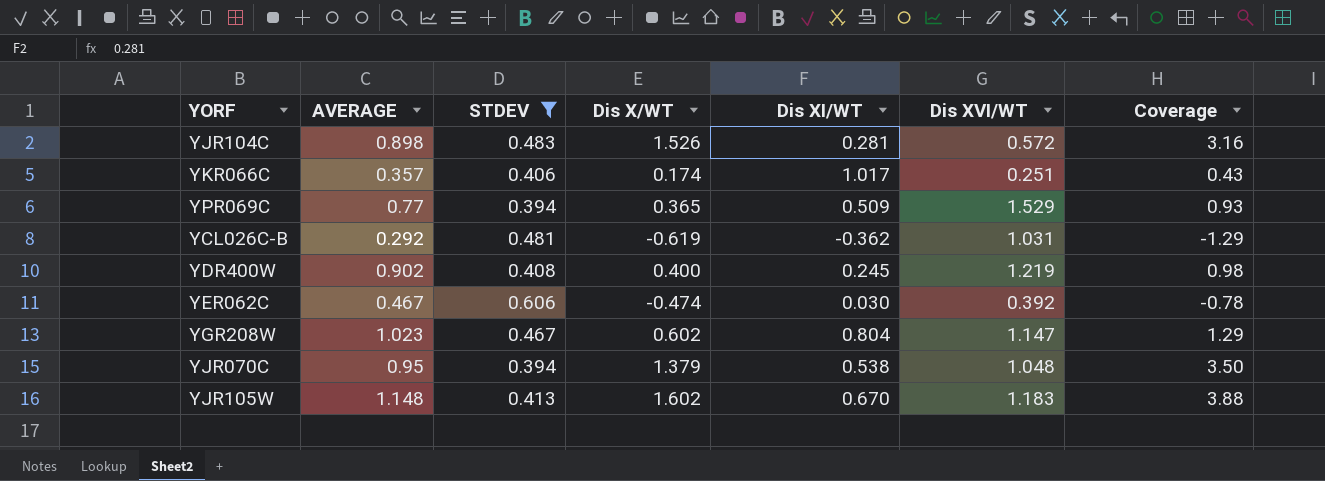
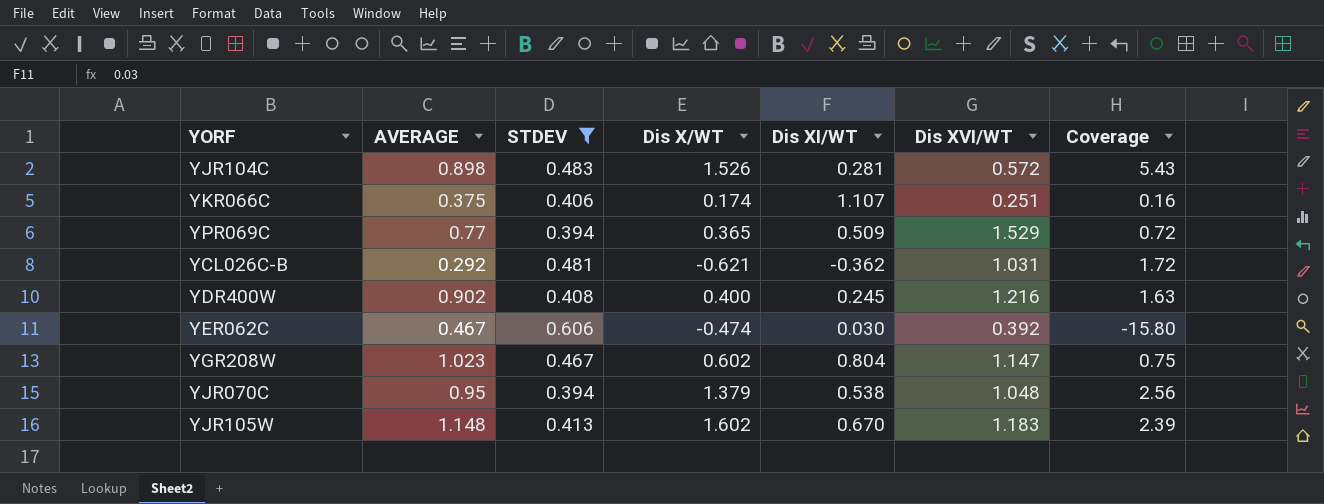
column Coverage | formula: [Dis X/WT] / [STDEV] -> [Dis X/WT] / [Dis XI/WT]
YKR066C | AVERAGE: 0.357 -> 0.375
YKR066C | Dis XI/WT: 1.017 -> 1.107
YCL026C-B | Dis X/WT: -0.619 -> -0.621
YDR400W | Dis XVI/WT: 1.219 -> 1.216

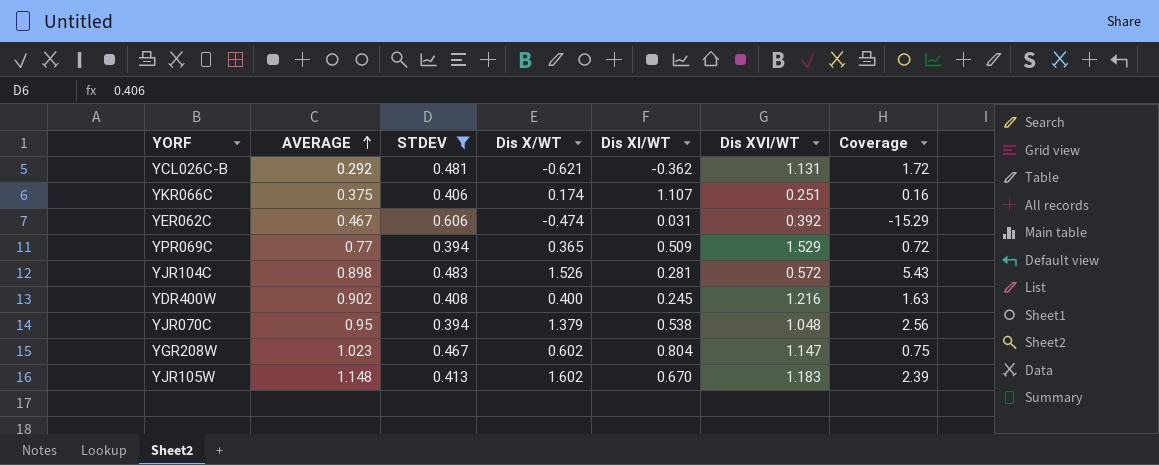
row order: none -> AVERAGE ascending
YCL026C-B | Dis XVI/WT: 1.031 -> 1.131
YER062C | Dis XI/WT: 0.030 -> 0.031
YER062C | Coverage: -15.80 -> -15.29

